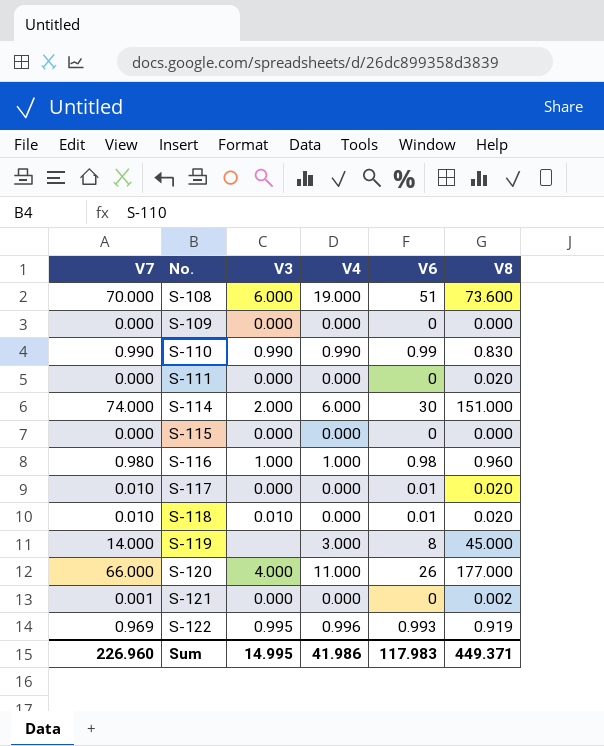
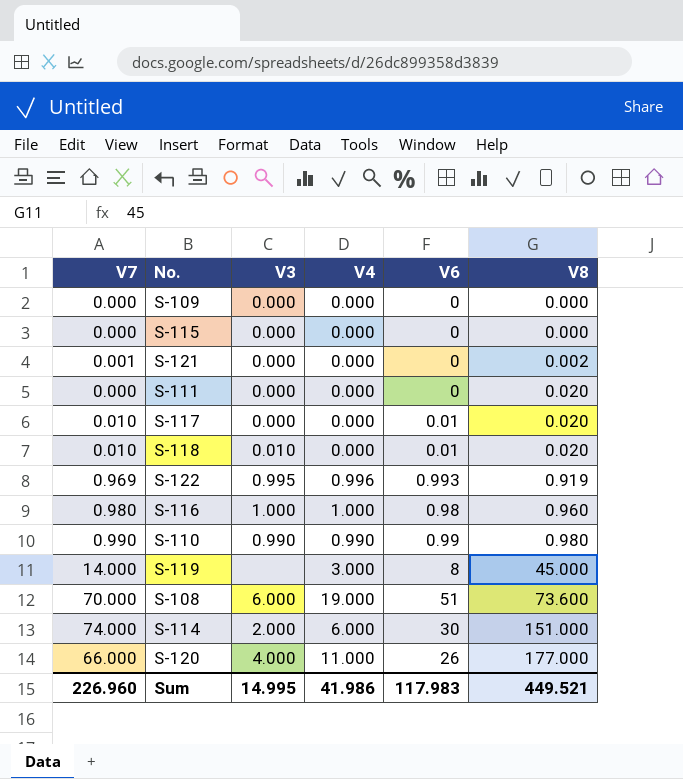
row order: No. ascending -> V8 ascending
S-110 | V8: 0.830 -> 0.980
Sum | V8: 449.371 -> 449.521

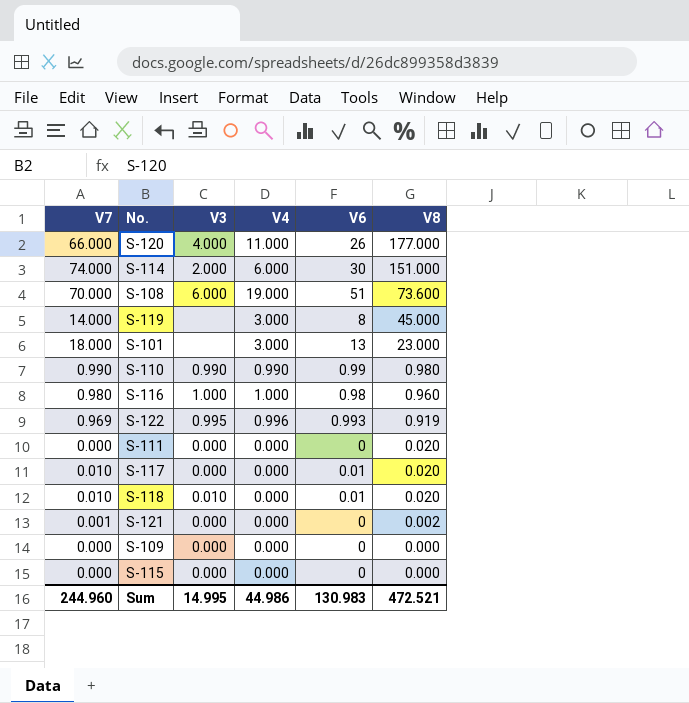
row order: V8 ascending -> V8 descending
row S-101: none -> 18.000 | none | 3.000 | 13 | 23.000
Sum | V7: 226.960 -> 244.960
Sum | V4: 41.986 -> 44.986
Sum | V6: 117.983 -> 130.983
Sum | V8: 449.521 -> 472.521

